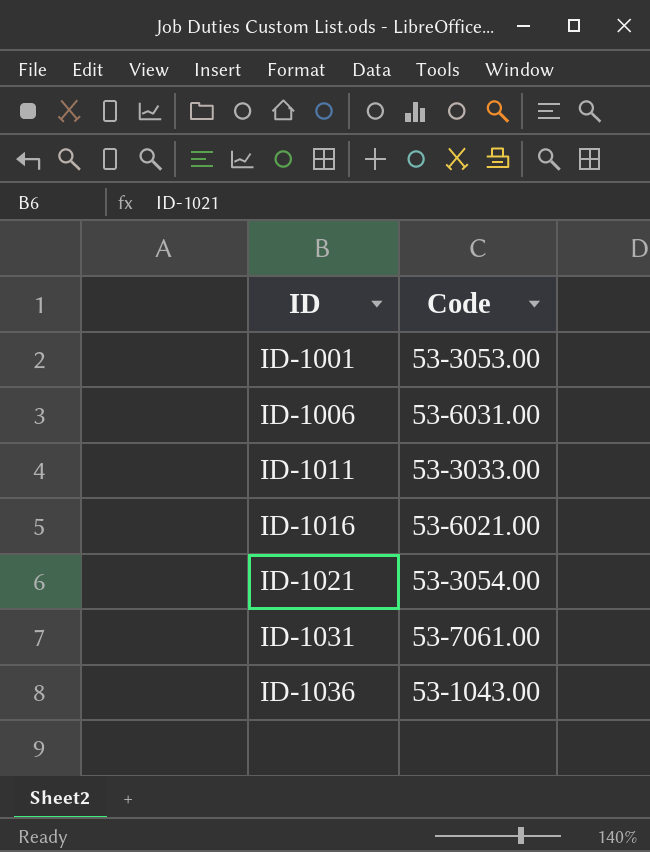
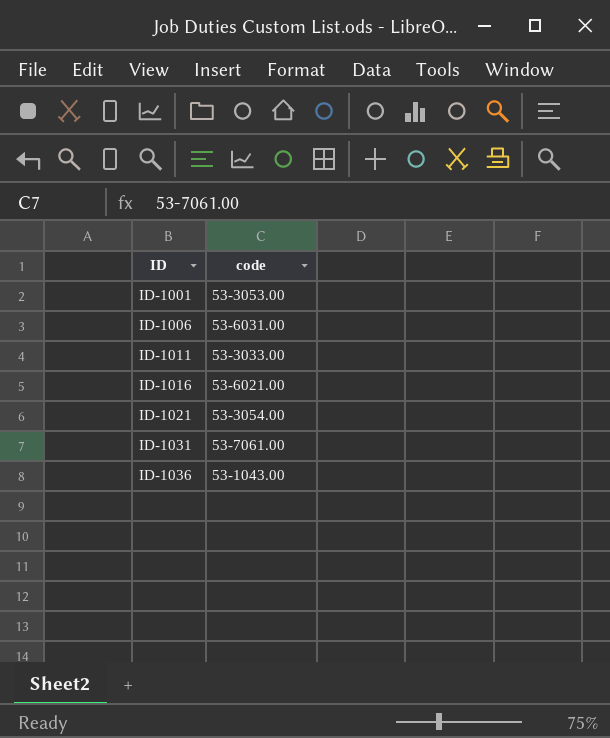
column name: Code -> code

